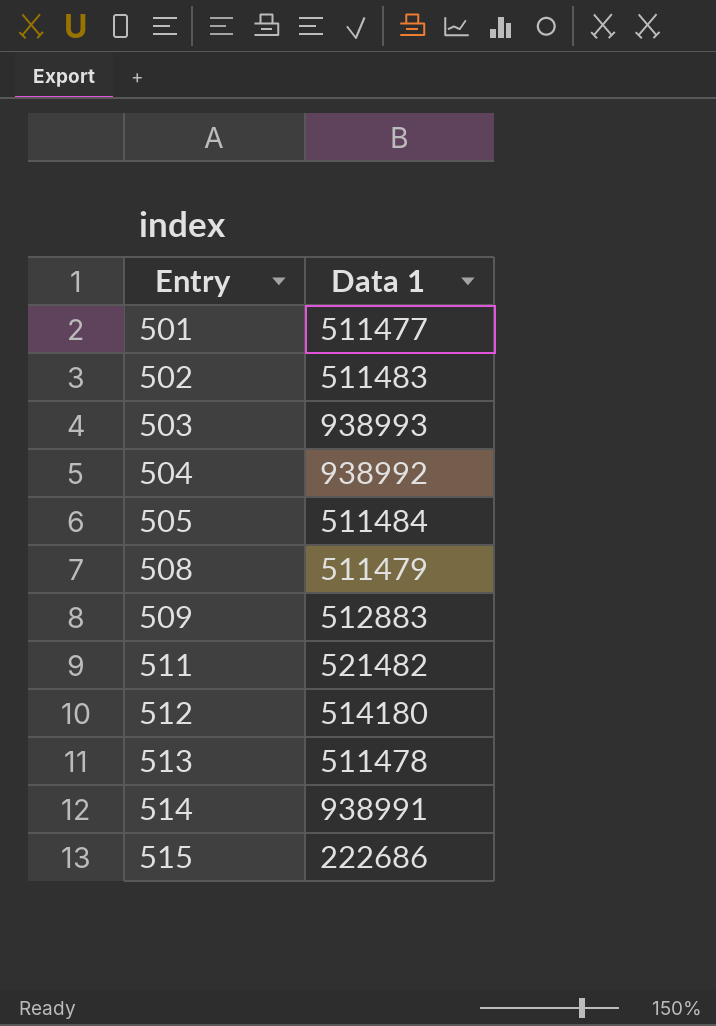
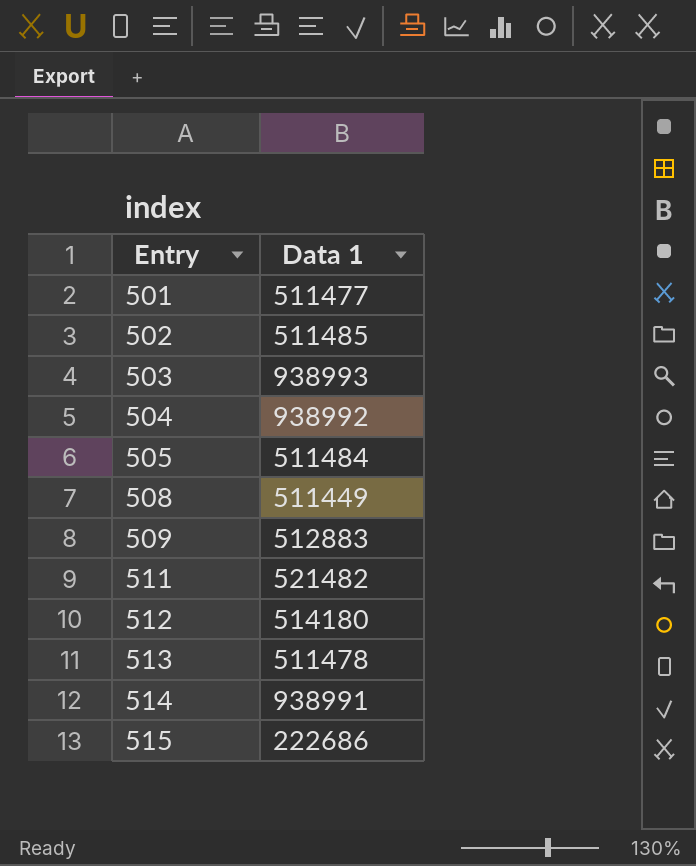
502 | Data 1: 511483 -> 511485
508 | Data 1: 511479 -> 511449

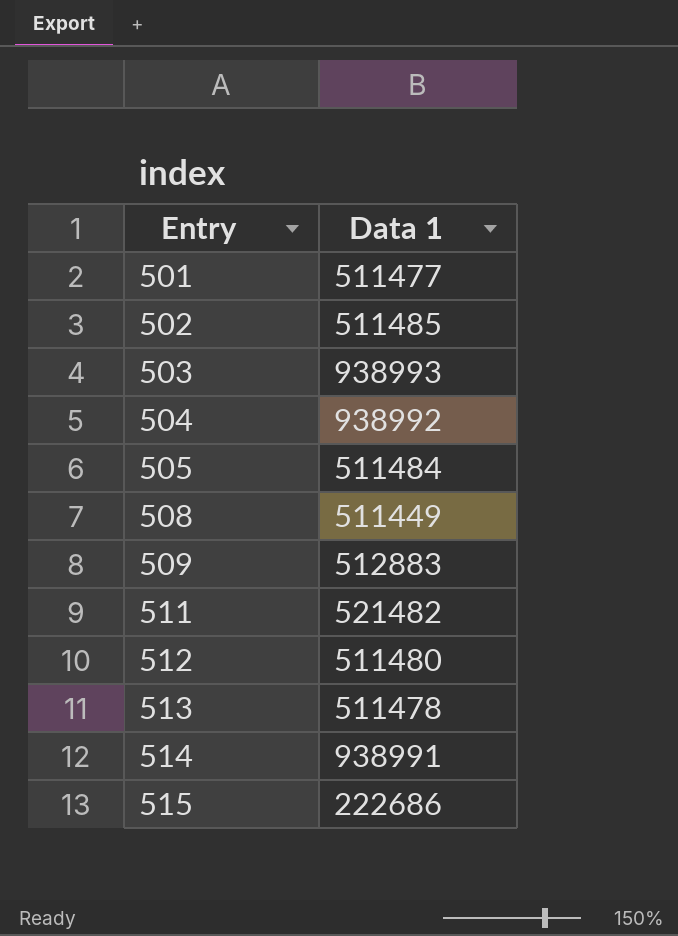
512 | Data 1: 514180 -> 511480

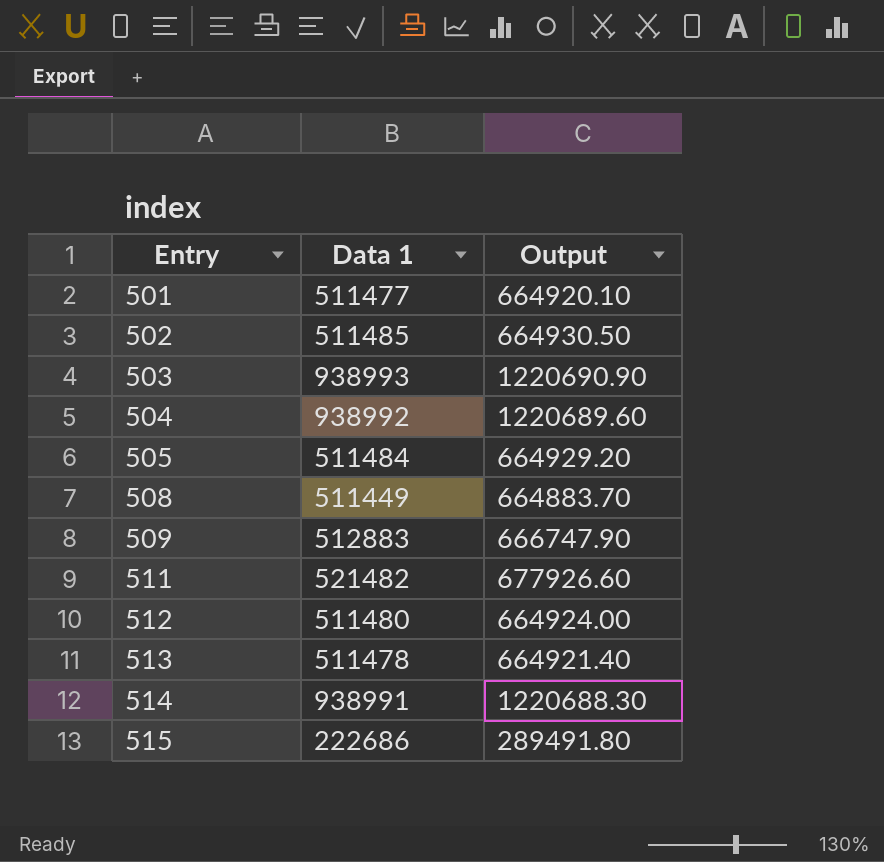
column Output | formula: none -> [Data 1] * 1.3

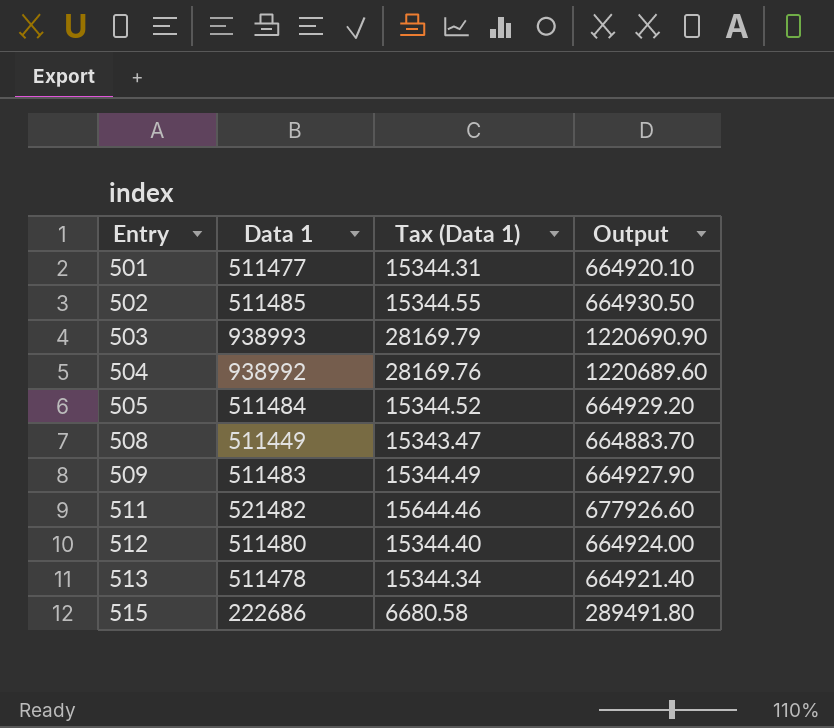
column Tax (Data 1) | formula: none -> [Data 1] * 0.03
row 514: 938991 | 1220688.30 -> none
509 | Data 1: 512883 -> 511483
509 | Output: 666747.90 -> 664927.90

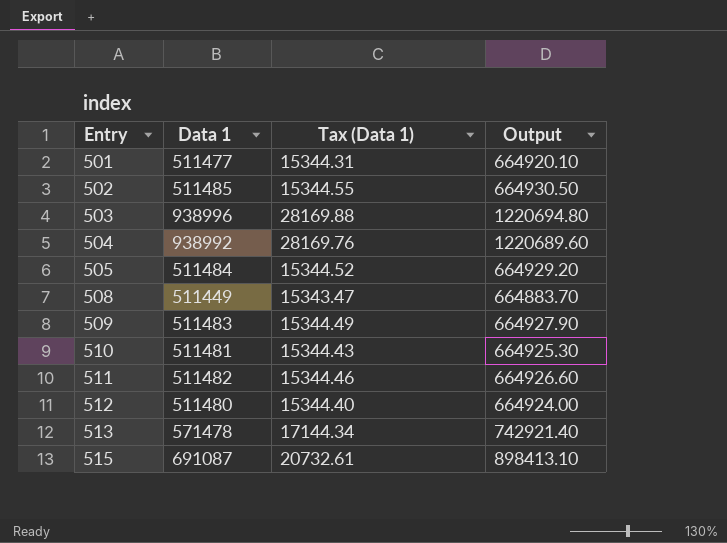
503 | Data 1: 938993 -> 938996
503 | Tax (Data 1): 28169.79 -> 28169.88
503 | Output: 1220690.90 -> 1220694.80
row 510: none -> 511481 | 15344.43 | 664925.30
511 | Data 1: 521482 -> 511482
511 | Tax (Data 1): 15644.46 -> 15344.46
511 | Output: 677926.60 -> 664926.60
513 | Data 1: 511478 -> 571478
513 | Tax (Data 1): 15344.34 -> 17144.34
513 | Output: 664921.40 -> 742921.40
515 | Data 1: 222686 -> 691087
515 | Tax (Data 1): 6680.58 -> 20732.61
515 | Output: 289491.80 -> 898413.10

